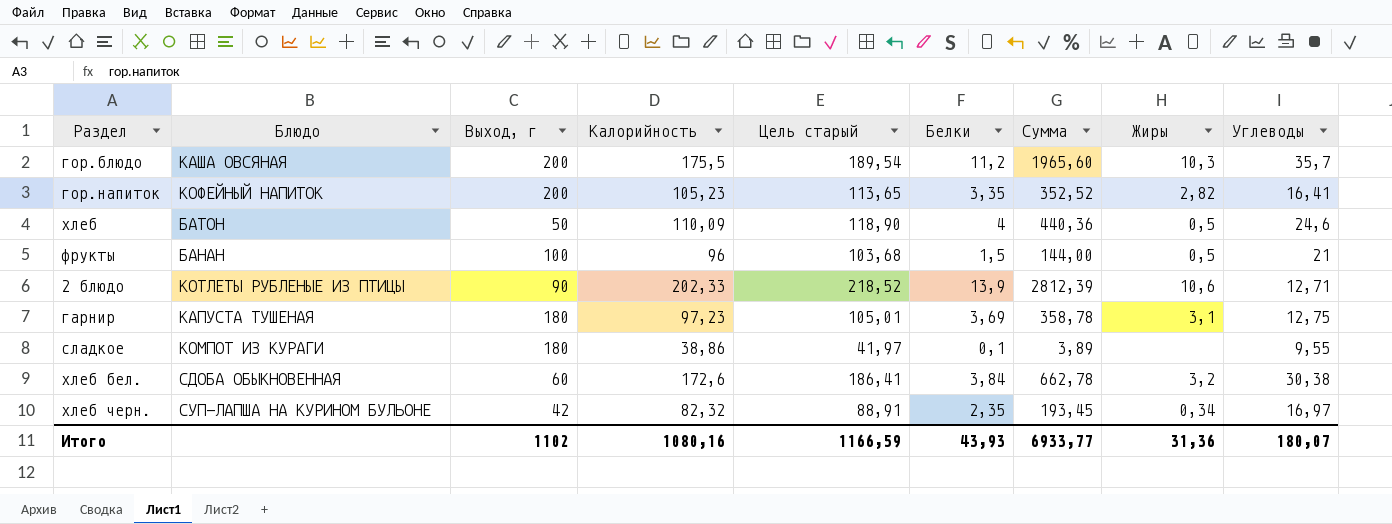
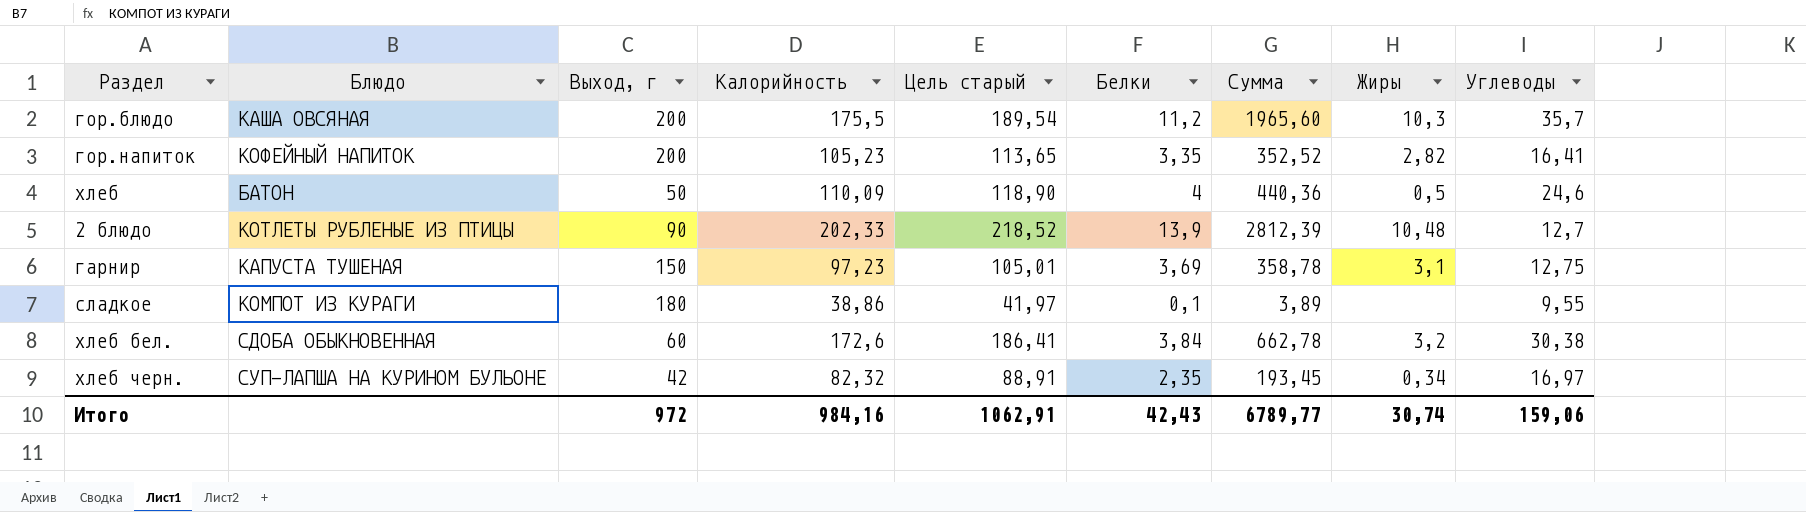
row фрукты: БАНАН | 100 | 96 | 103,68 | 1,5 | 144,00 | 0,5 | 21 -> none
2 блюдо | Жиры: 10,6 -> 10,48
2 блюдо | Углеводы: 12,71 -> 12,7
гарнир | Выход, г: 180 -> 150
Итого | Выход, г: 1102 -> 972
Итого | Калорийность: 1080,16 -> 984,16
Итого | Цель старый: 1166,59 -> 1062,91
Итого | Белки: 43,93 -> 42,43
Итого | Сумма: 6933,77 -> 6789,77
Итого | Жиры: 31,36 -> 30,74
Итого | Углеводы: 180,07 -> 159,06

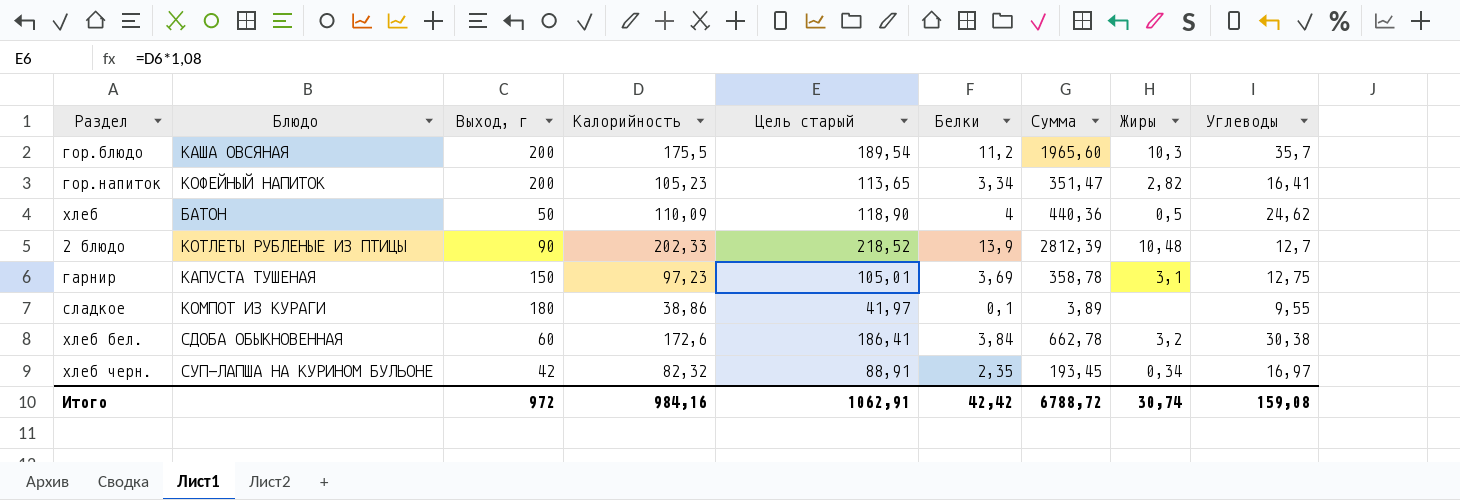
гор.напиток | Белки: 3,35 -> 3,34
гор.напиток | Сумма: 352,52 -> 351,47
хлеб | Углеводы: 24,6 -> 24,62
Итого | Белки: 42,43 -> 42,42
Итого | Сумма: 6789,77 -> 6788,72
Итого | Углеводы: 159,06 -> 159,08

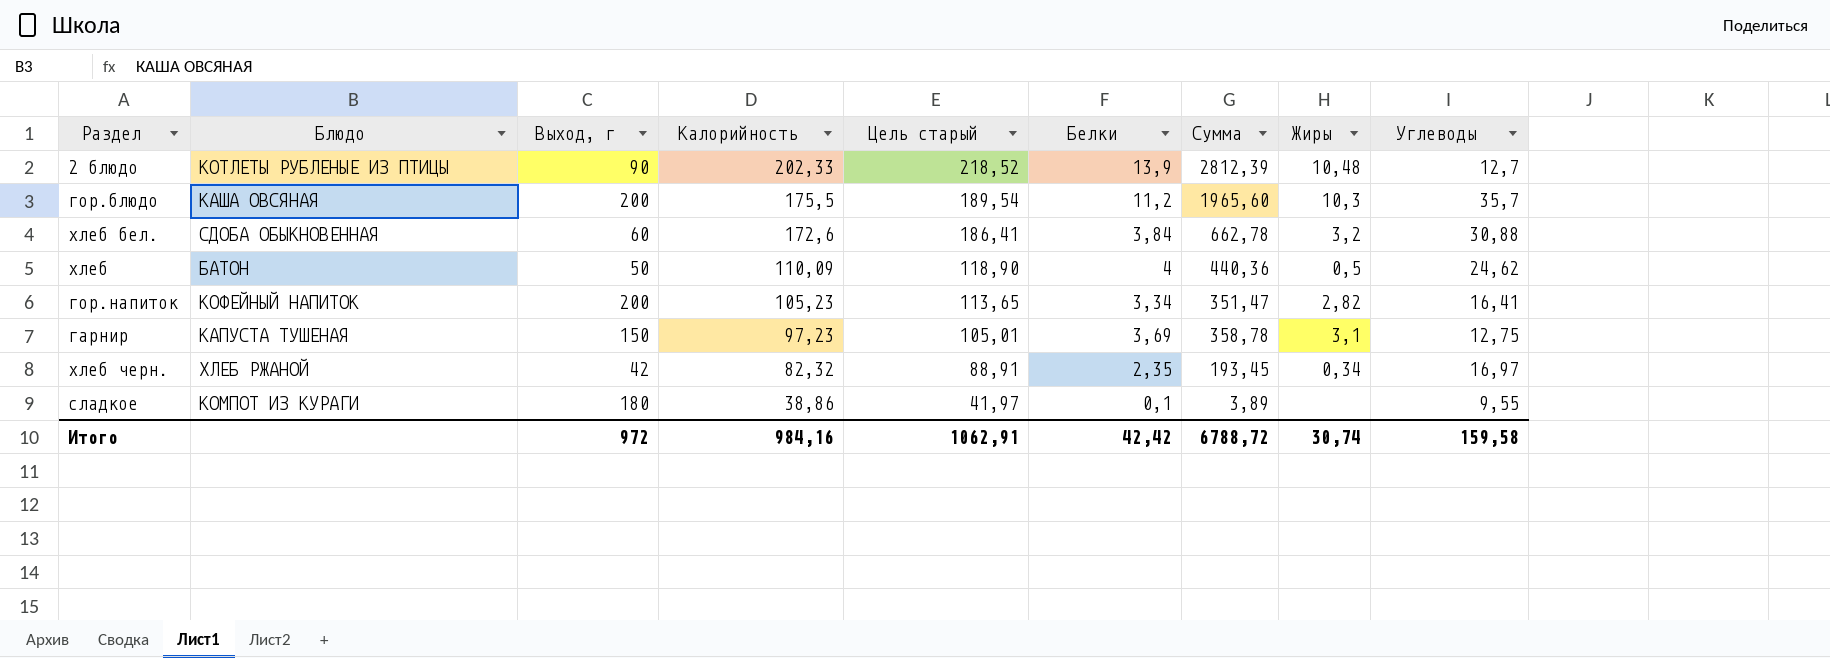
row order: none -> Калорийность descending
хлеб бел. | Углеводы: 30,38 -> 30,88
хлеб черн. | Блюдо: СУП-ЛАПША НА КУРИНОМ БУЛЬОНЕ -> ХЛЕБ РЖАНОЙ
Итого | Углеводы: 159,08 -> 159,58

